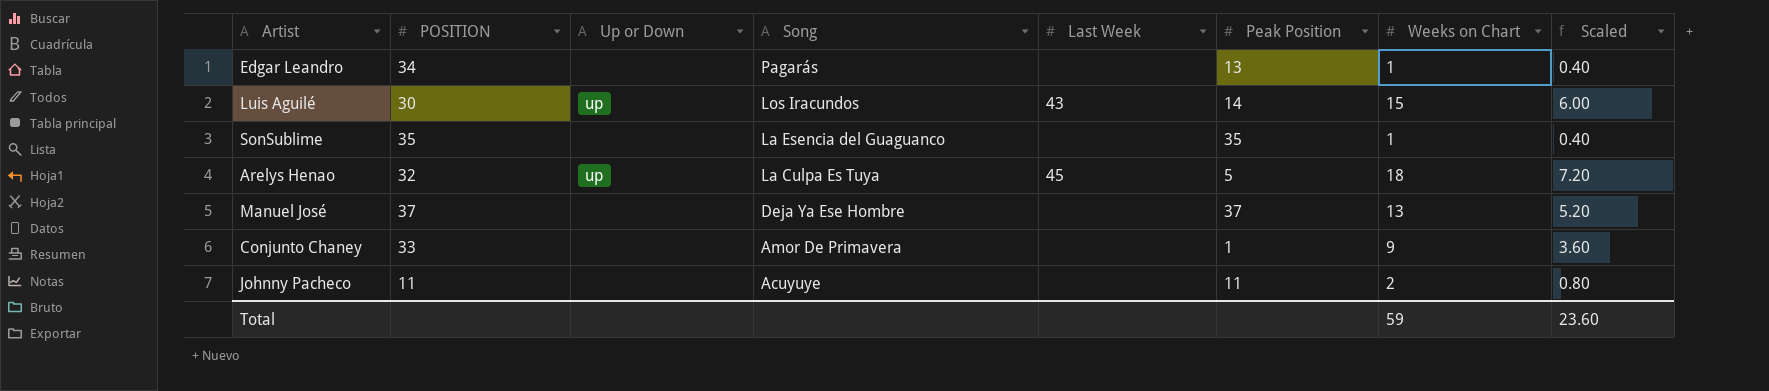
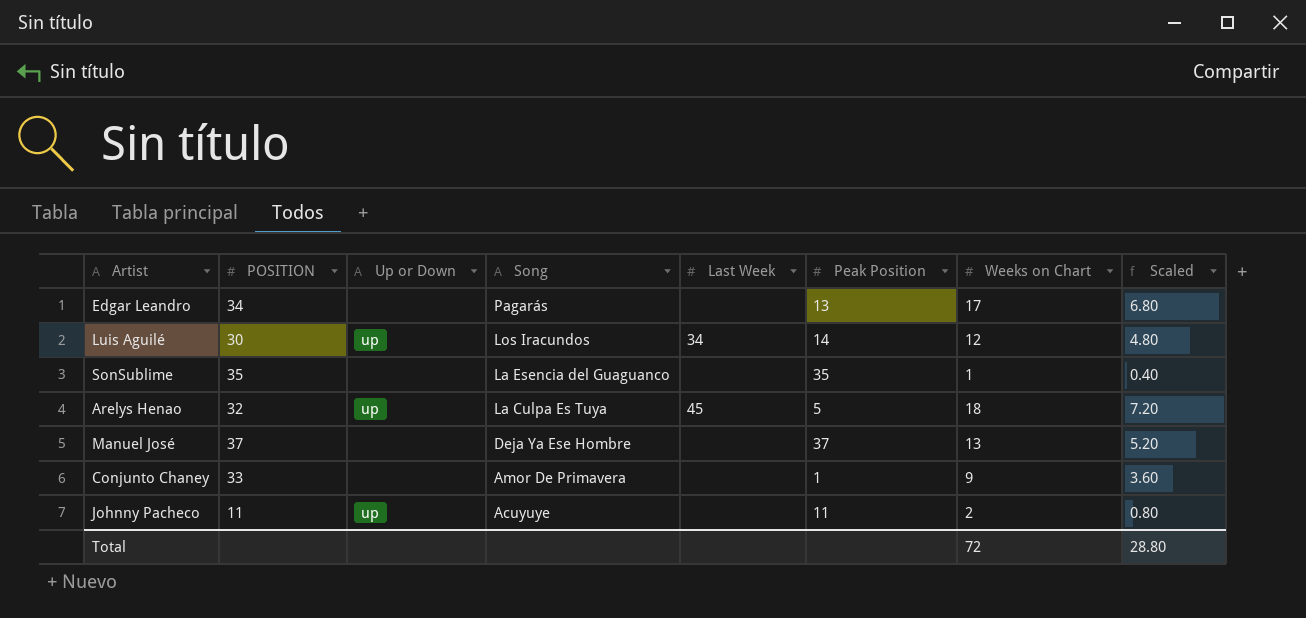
Edgar Leandro | Weeks on Chart: 1 -> 17
Edgar Leandro | Scaled: 0.40 -> 6.80
Luis Aguilé | Last Week: 43 -> 34
Luis Aguilé | Weeks on Chart: 15 -> 12
Luis Aguilé | Scaled: 6.00 -> 4.80
Johnny Pacheco | Up or Down: none -> up
Total | Weeks on Chart: 59 -> 72
Total | Scaled: 23.60 -> 28.80

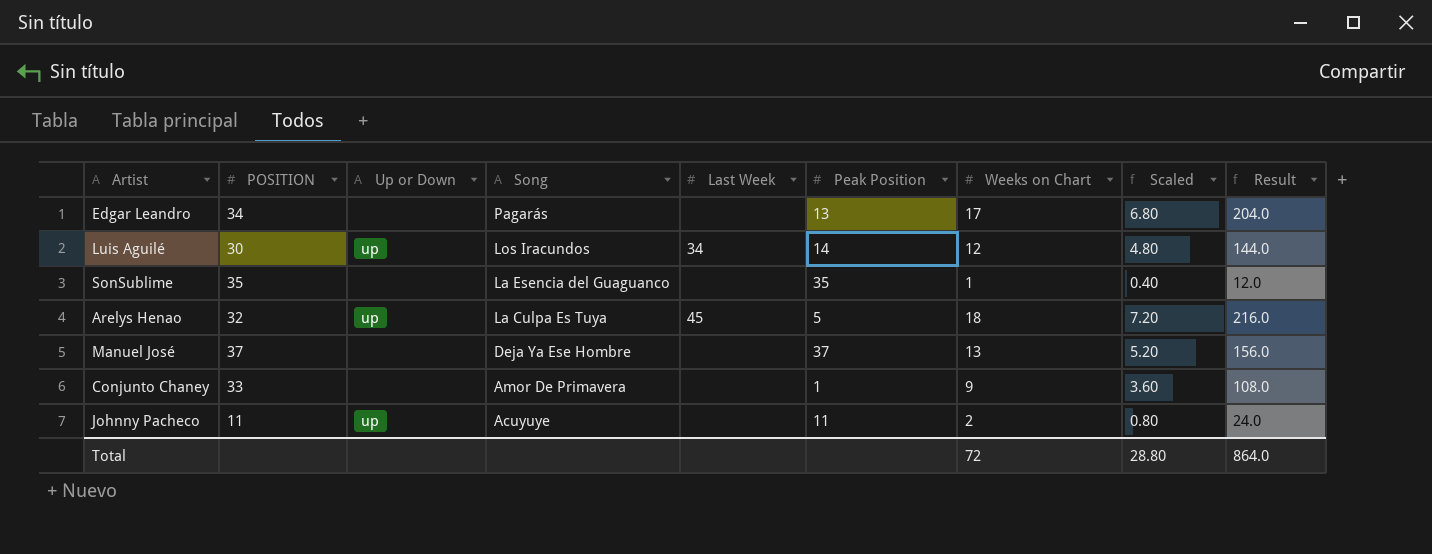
column Result | formula: none -> [Weeks on Chart] * 12

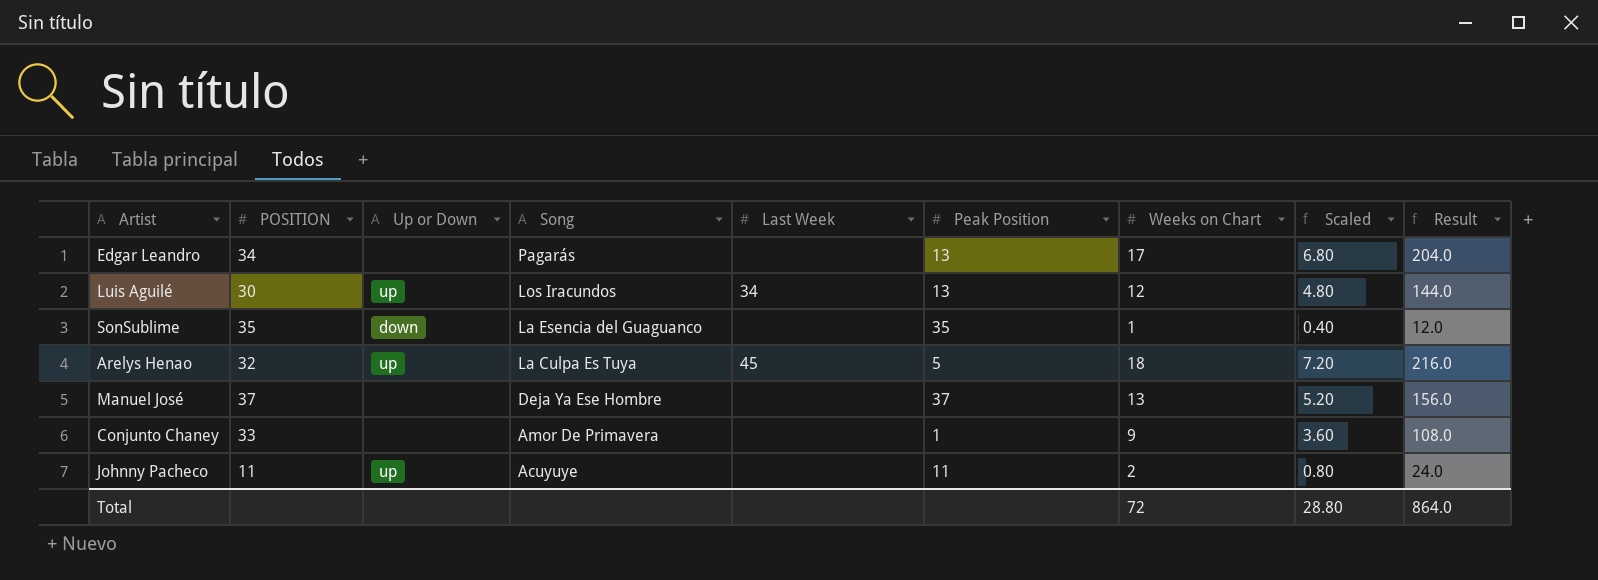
Luis Aguilé | Peak Position: 14 -> 13
SonSublime | Up or Down: none -> down

